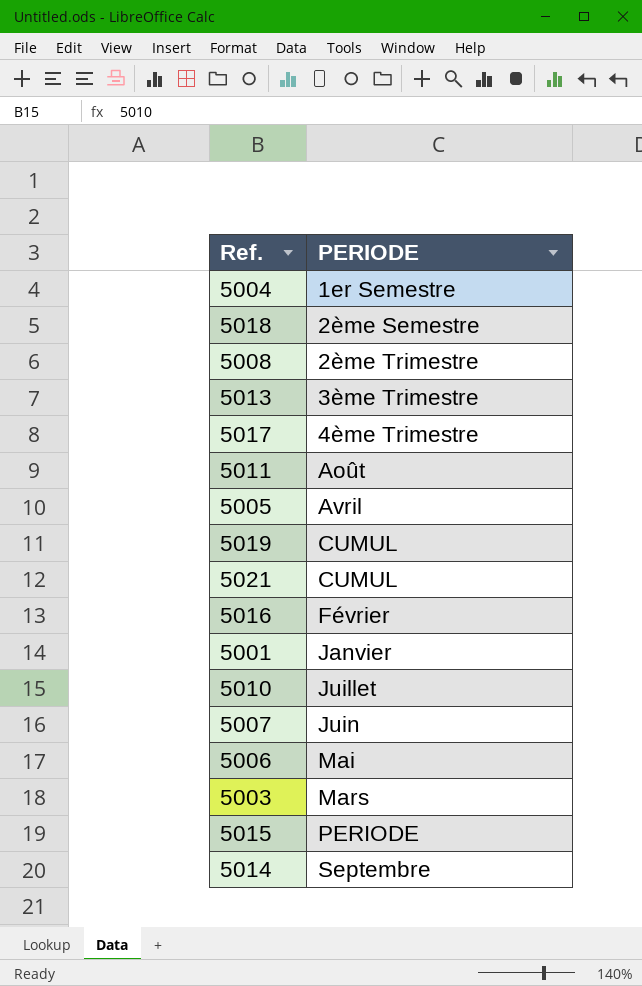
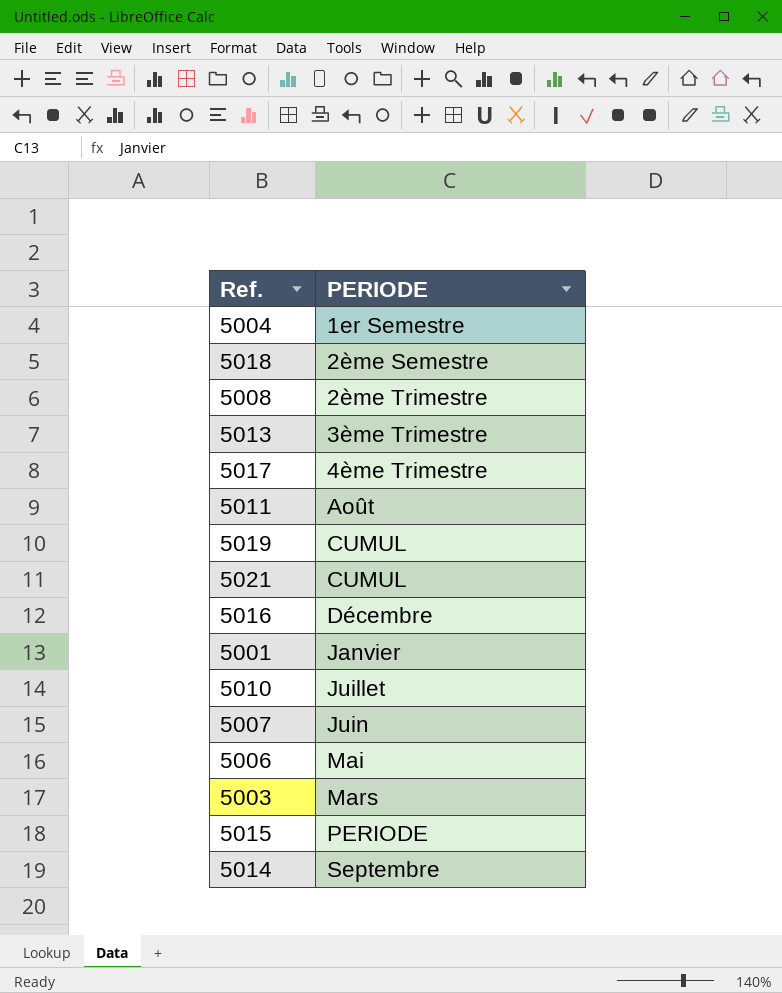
row 5005: Avril -> none
5016 | PERIODE: Février -> Décembre

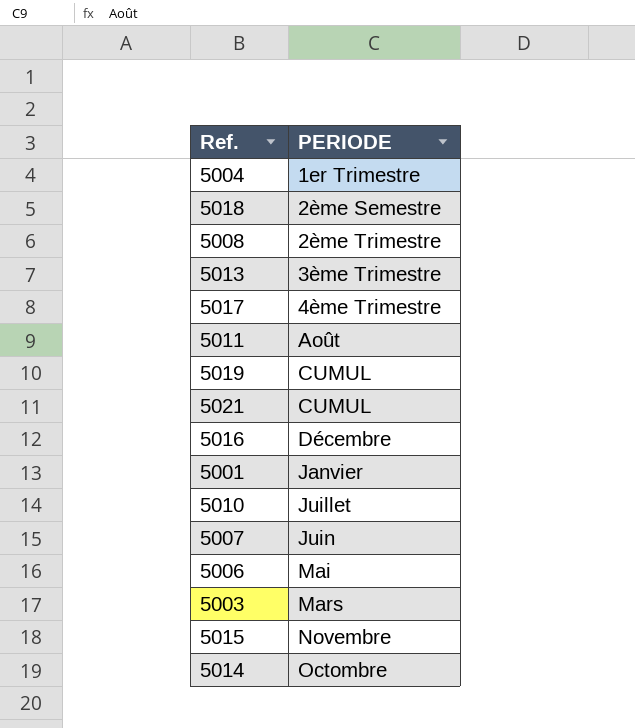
5004 | PERIODE: 1er Semestre -> 1er Trimestre
5015 | PERIODE: PERIODE -> Novembre
5014 | PERIODE: Septembre -> Octombre

